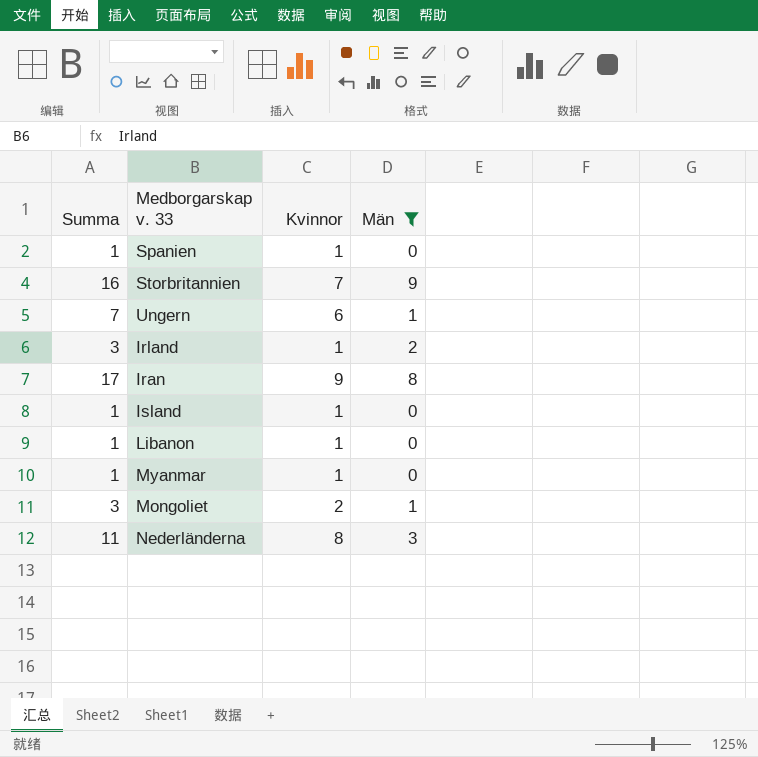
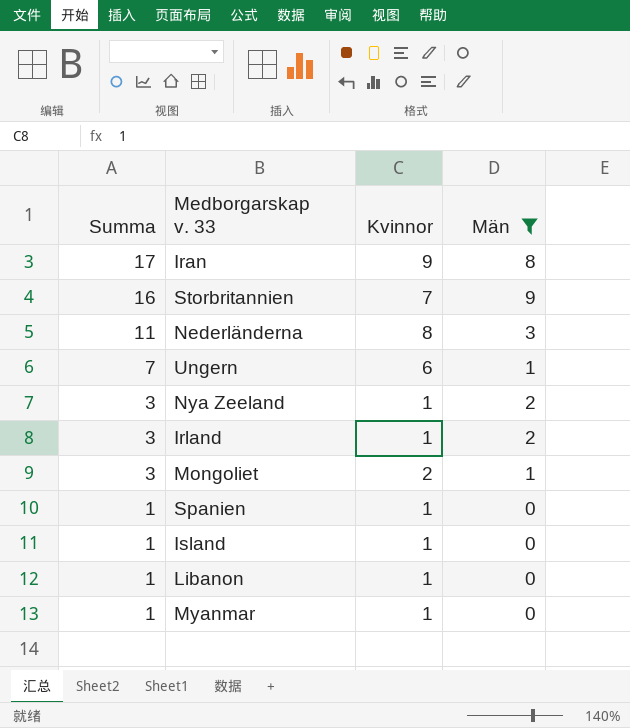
row order: none -> Summa descending
row Nya Zeeland: none -> 3 | 1 | 2

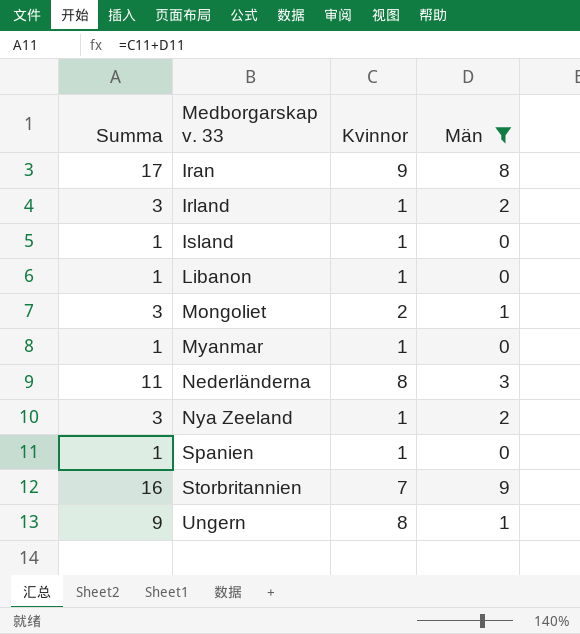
row order: Summa descending -> Medborgarskap v. 33 ascending
Ungern | Summa: 7 -> 9
Ungern | Kvinnor: 6 -> 8

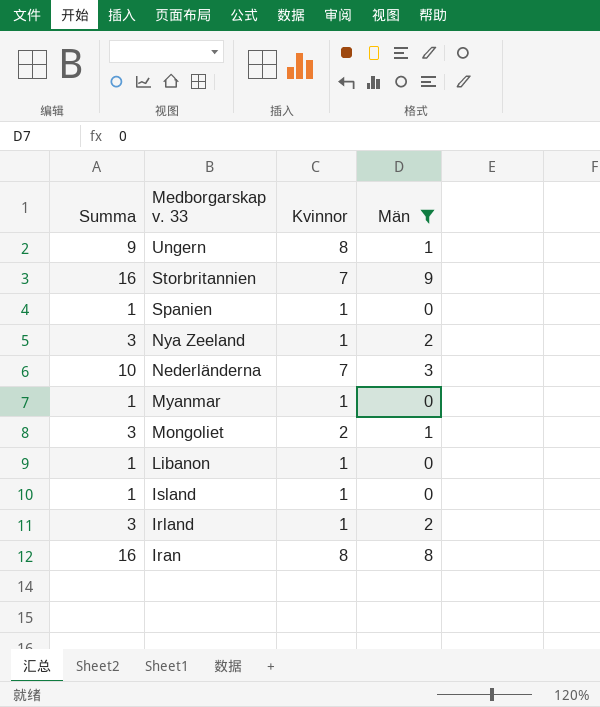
row order: Medborgarskap v. 33 ascending -> Medborgarskap v. 33 descending
Nederländerna | Summa: 11 -> 10
Nederländerna | Kvinnor: 8 -> 7
Iran | Summa: 17 -> 16
Iran | Kvinnor: 9 -> 8

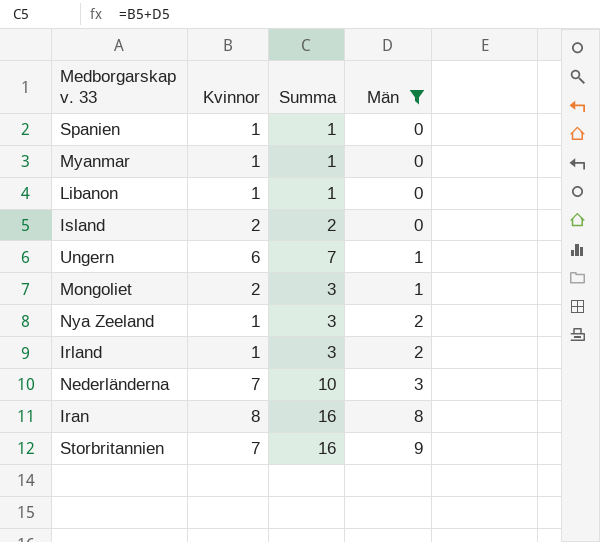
row order: Medborgarskap v. 33 descending -> Män ascending
column Summa | position: 1 -> 3
Island | Kvinnor: 1 -> 2
Island | Summa: 1 -> 2
Ungern | Kvinnor: 8 -> 6
Ungern | Summa: 9 -> 7

